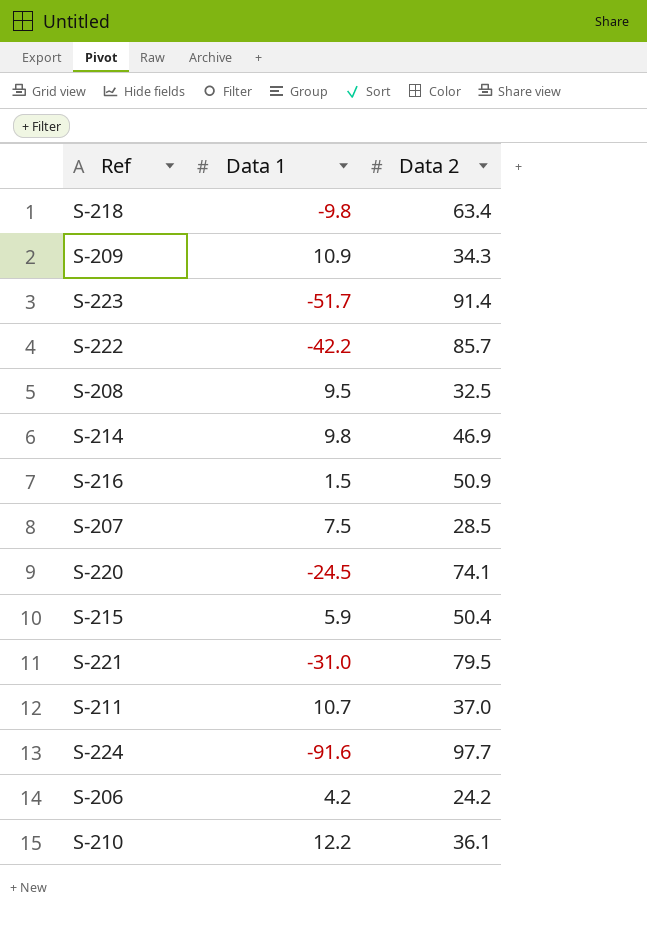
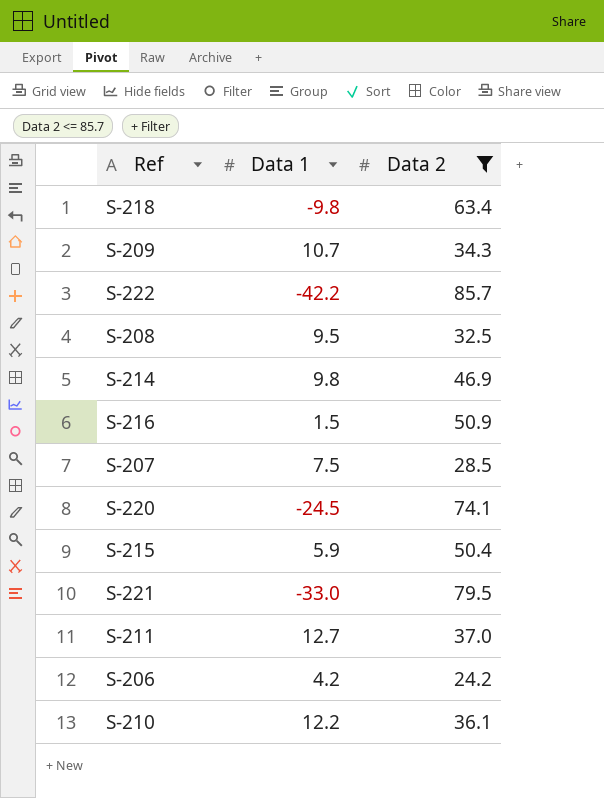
filter: none -> Data 2 <= 85.7
S-209 | Data 1: 10.9 -> 10.7
S-221 | Data 1: -31.0 -> -33.0
S-211 | Data 1: 10.7 -> 12.7

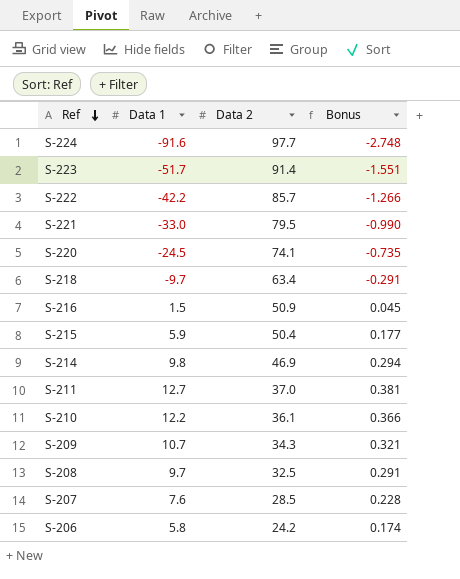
filter: Data 2 <= 85.7 -> none
row order: none -> Ref descending
column Bonus | formula: none -> [Data 1] * 0.03
S-218 | Data 1: -9.8 -> -9.7
S-208 | Data 1: 9.5 -> 9.7
S-207 | Data 1: 7.5 -> 7.6
S-206 | Data 1: 4.2 -> 5.8

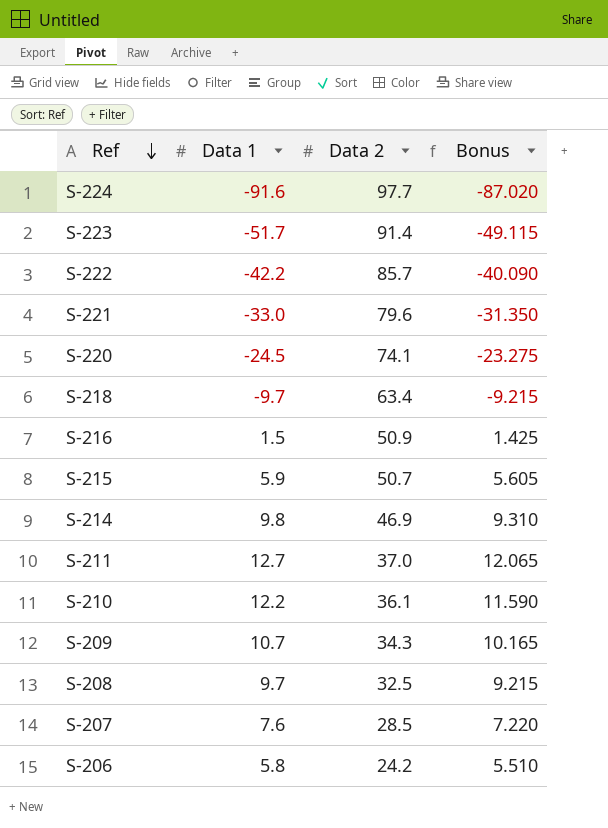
column Bonus | formula: [Data 1] * 0.03 -> [Data 1] * 0.95
S-221 | Data 2: 79.5 -> 79.6
S-215 | Data 2: 50.4 -> 50.7

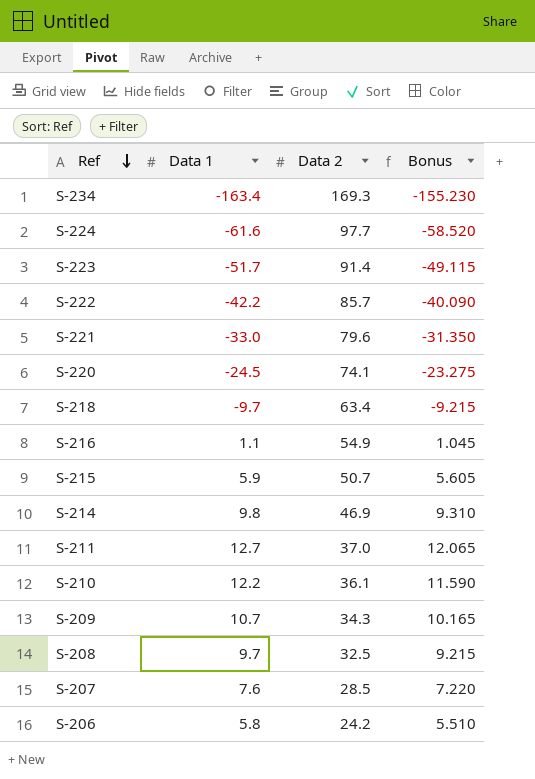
row S-234: none -> -163.4 | 169.3 | -155.230
S-224 | Data 1: -91.6 -> -61.6
S-224 | Bonus: -87.020 -> -58.520
S-216 | Data 1: 1.5 -> 1.1
S-216 | Data 2: 50.9 -> 54.9
S-216 | Bonus: 1.425 -> 1.045

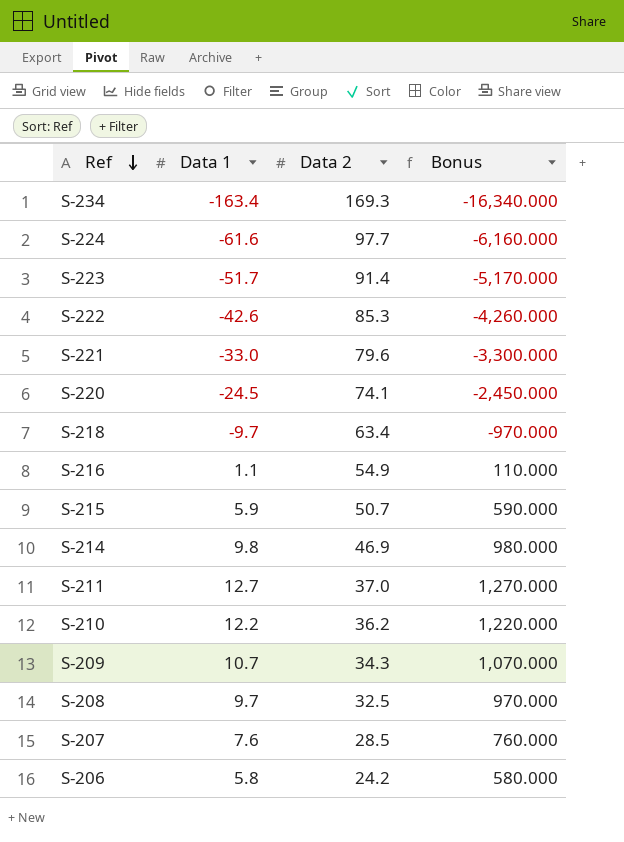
column Bonus | formula: [Data 1] * 0.95 -> [Data 1] * 100
S-222 | Data 1: -42.2 -> -42.6
S-222 | Data 2: 85.7 -> 85.3
S-210 | Data 2: 36.1 -> 36.2

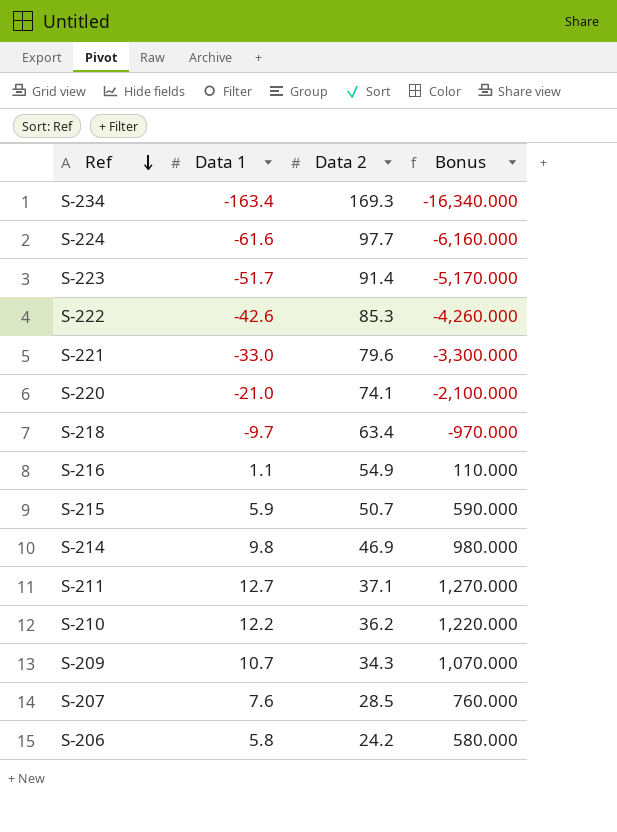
row S-208: 9.7 | 32.5 | 970.000 -> none
S-220 | Data 1: -24.5 -> -21.0
S-220 | Bonus: -2,450.000 -> -2,100.000
S-211 | Data 2: 37.0 -> 37.1

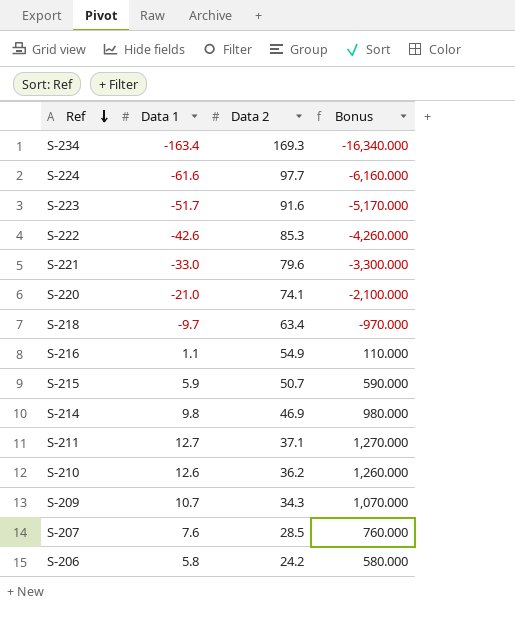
S-223 | Data 2: 91.4 -> 91.6
S-210 | Data 1: 12.2 -> 12.6
S-210 | Bonus: 1,220.000 -> 1,260.000

